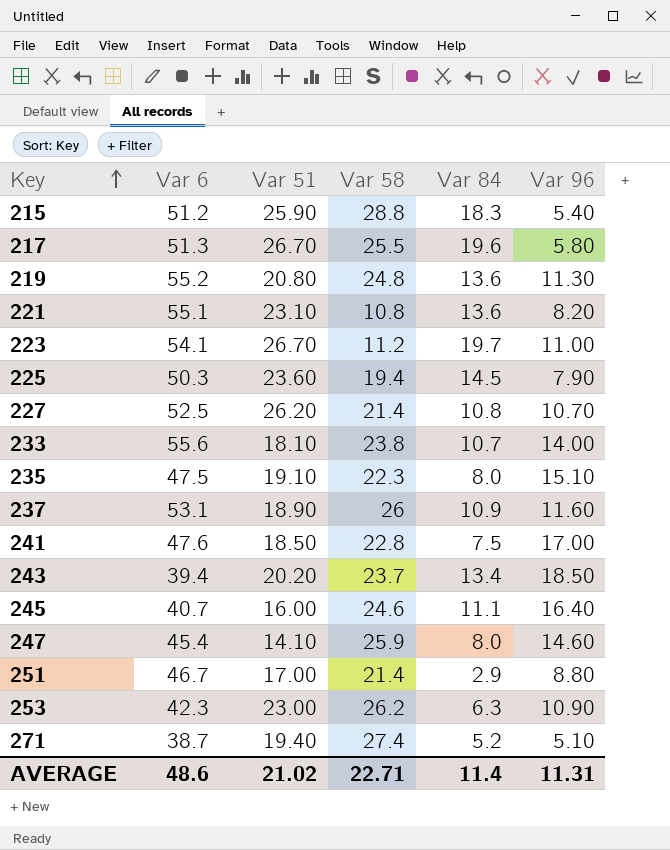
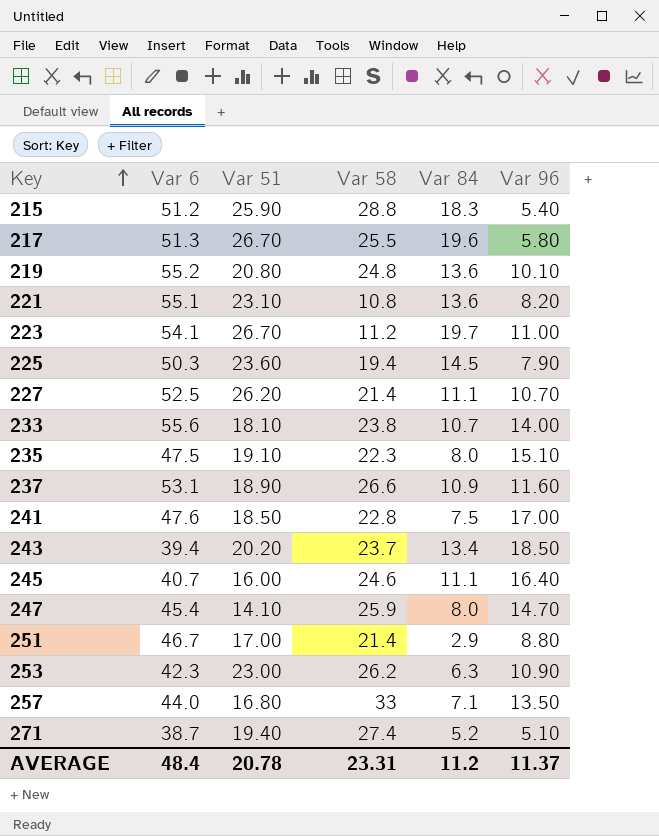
219 | Var 96: 11.30 -> 10.10
227 | Var 84: 10.8 -> 11.1
237 | Var 58: 26 -> 26.6
247 | Var 96: 14.60 -> 14.70
row 257: none -> 44.0 | 16.80 | 33 | 7.1 | 13.50
AVERAGE | Var 6: 48.6 -> 48.4
AVERAGE | Var 51: 21.02 -> 20.78
AVERAGE | Var 58: 22.71 -> 23.31
AVERAGE | Var 84: 11.4 -> 11.2
AVERAGE | Var 96: 11.31 -> 11.37

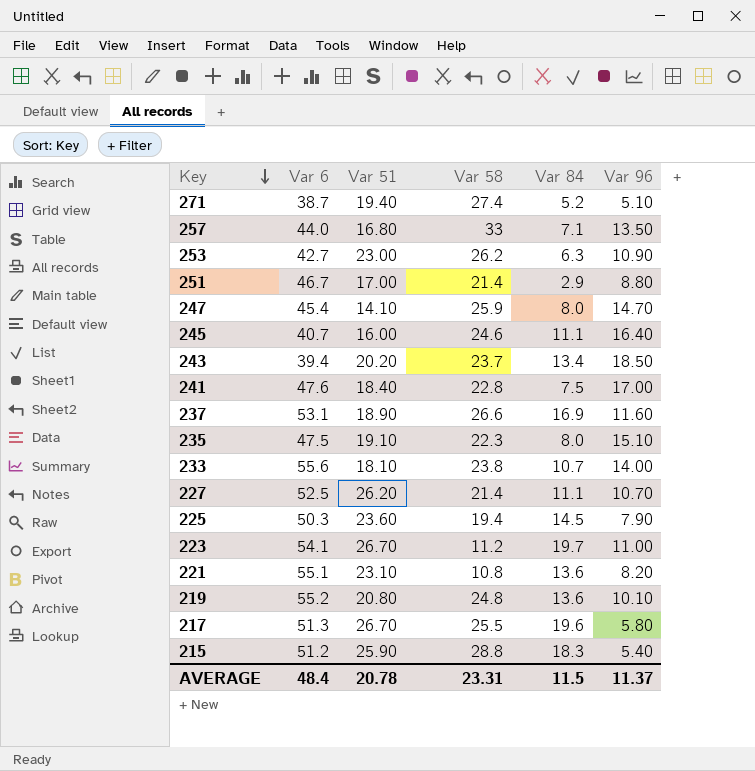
row order: Key ascending -> Key descending
253 | Var 6: 42.3 -> 42.7
241 | Var 51: 18.50 -> 18.40
237 | Var 84: 10.9 -> 16.9
AVERAGE | Var 84: 11.2 -> 11.5

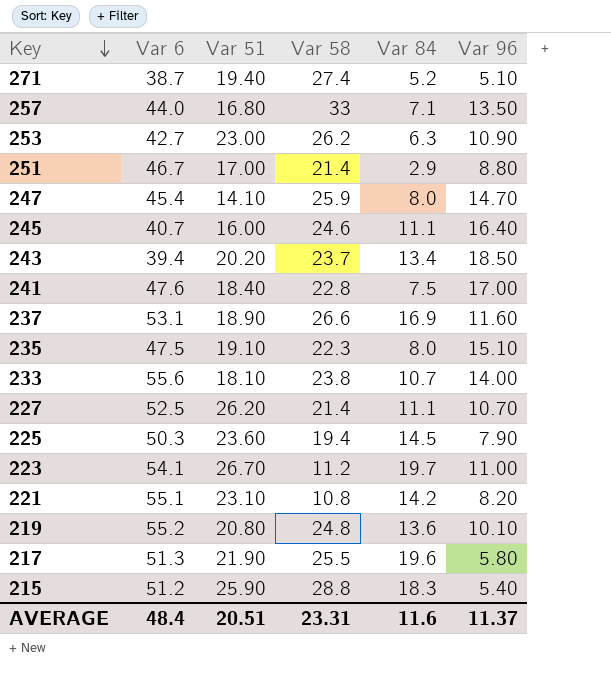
221 | Var 84: 13.6 -> 14.2
217 | Var 51: 26.70 -> 21.90
AVERAGE | Var 51: 20.78 -> 20.51
AVERAGE | Var 84: 11.5 -> 11.6

